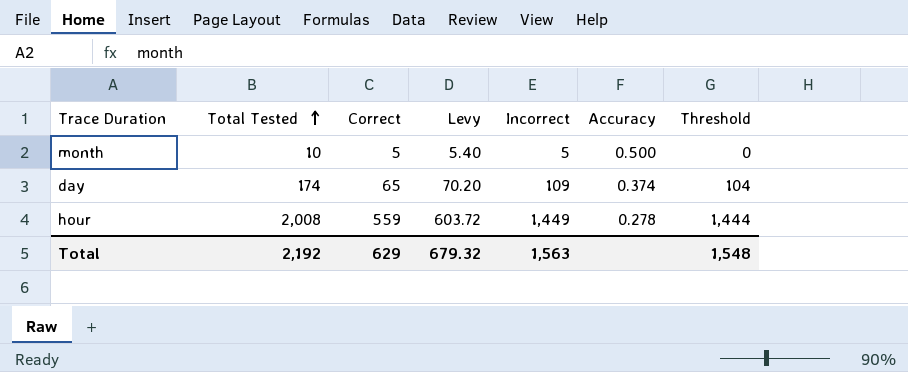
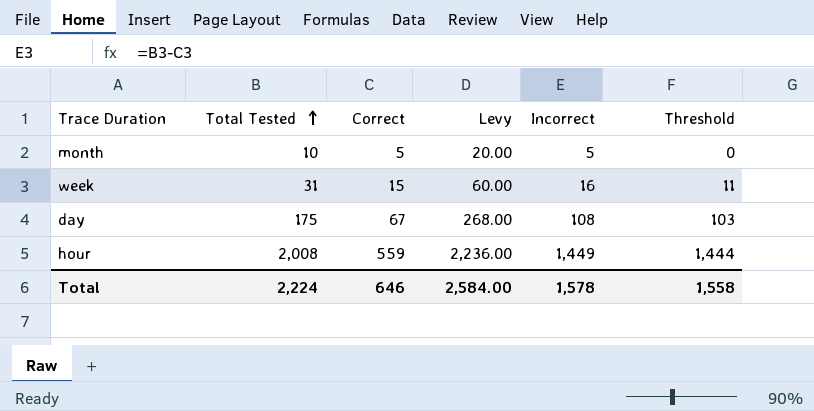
column Accuracy | formula: [Correct] / [Total Tested] -> none
column Levy | formula: [Correct] * 1.08 -> [Correct] * 4
row week: none -> 31 | 15 | 60.00 | 16 | 11
day | Total Tested: 174 -> 175
day | Correct: 65 -> 67
day | Incorrect: 109 -> 108
day | Threshold: 104 -> 103
Total | Total Tested: 2,192 -> 2,224
Total | Correct: 629 -> 646
Total | Levy: 679.32 -> 2,584.00
Total | Incorrect: 1,563 -> 1,578
Total | Threshold: 1,548 -> 1,558

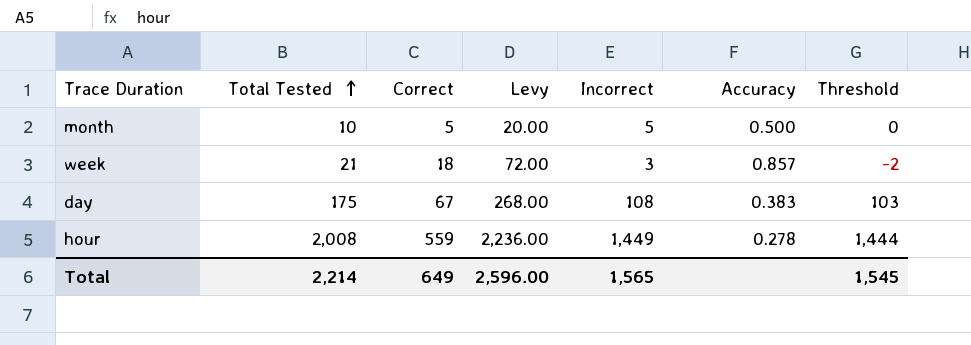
column Accuracy | formula: none -> [Correct] / [Total Tested]
week | Total Tested: 31 -> 21
week | Correct: 15 -> 18
week | Levy: 60.00 -> 72.00
week | Incorrect: 16 -> 3
week | Threshold: 11 -> -2
Total | Total Tested: 2,224 -> 2,214
Total | Correct: 646 -> 649
Total | Levy: 2,584.00 -> 2,596.00
Total | Incorrect: 1,578 -> 1,565
Total | Threshold: 1,558 -> 1,545

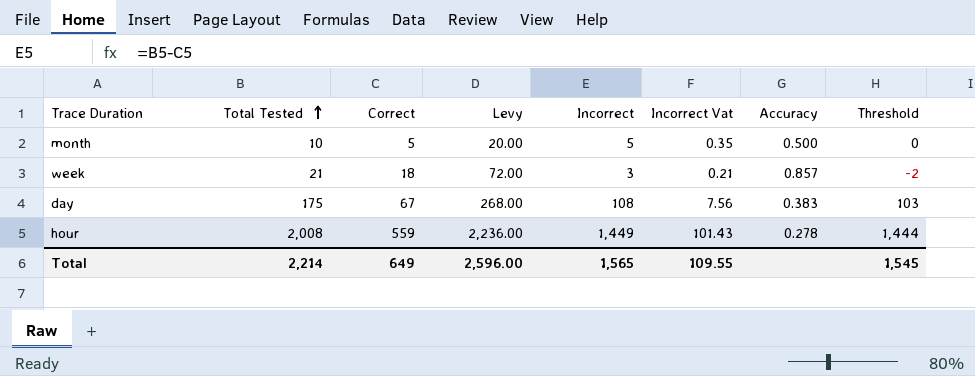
column Incorrect Vat | formula: none -> [Incorrect] * 0.07

